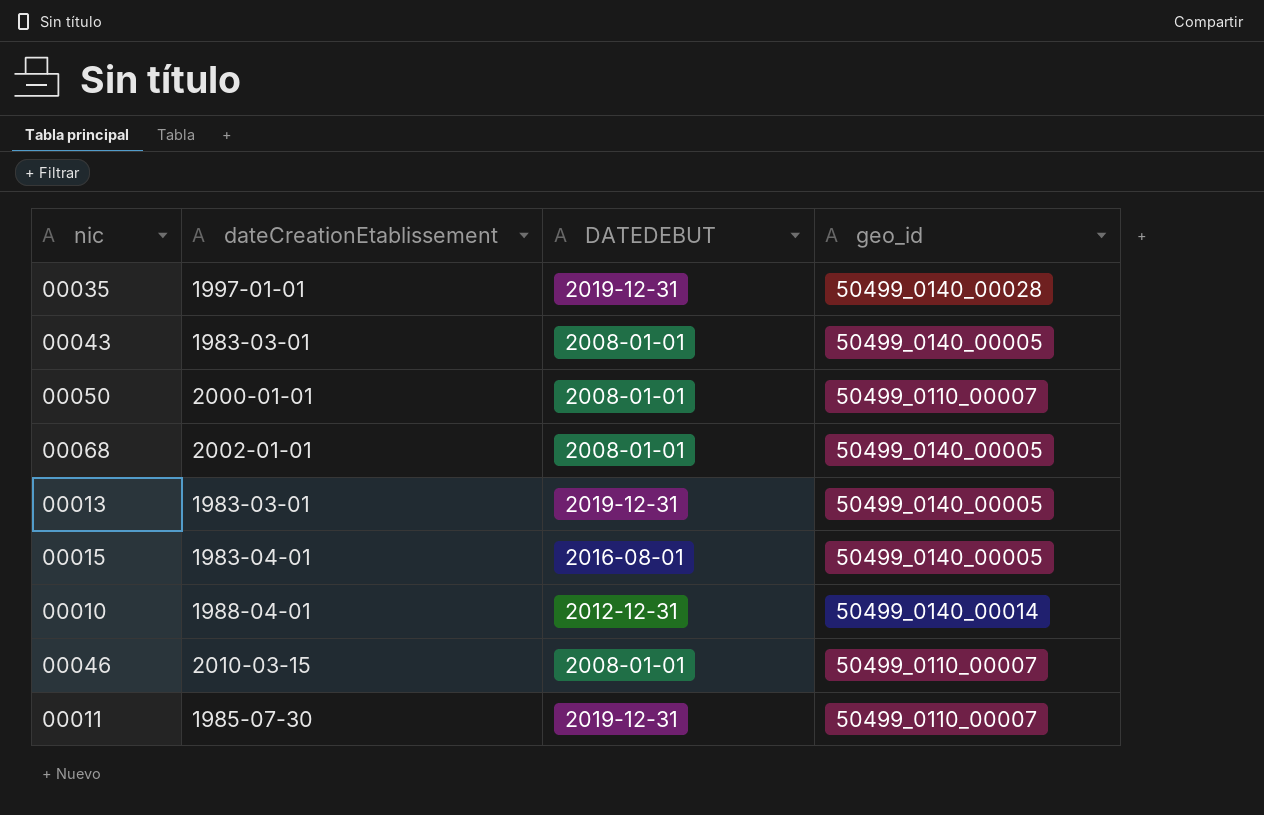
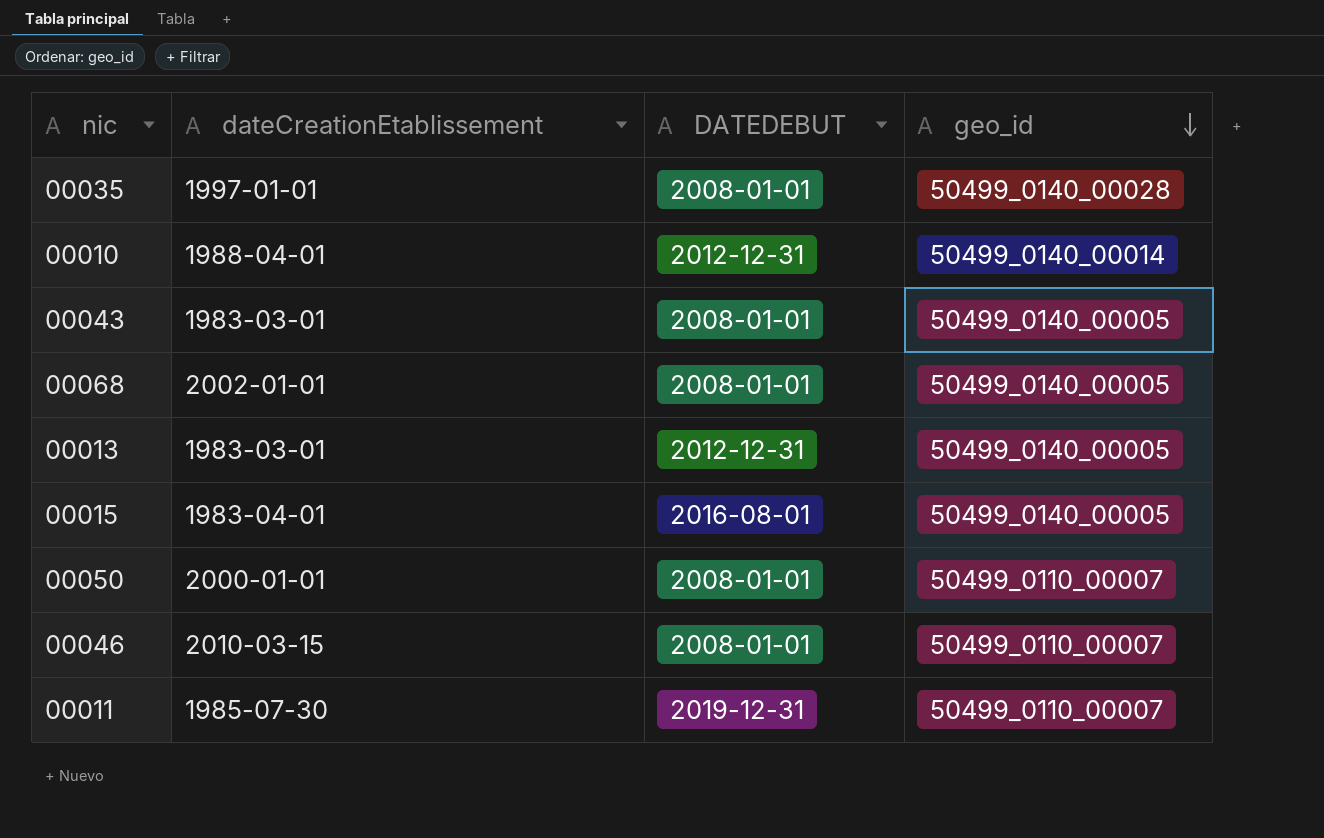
row order: none -> geo_id descending
00035 | DATEDEBUT: 2019-12-31 -> 2008-01-01
00013 | DATEDEBUT: 2019-12-31 -> 2012-12-31

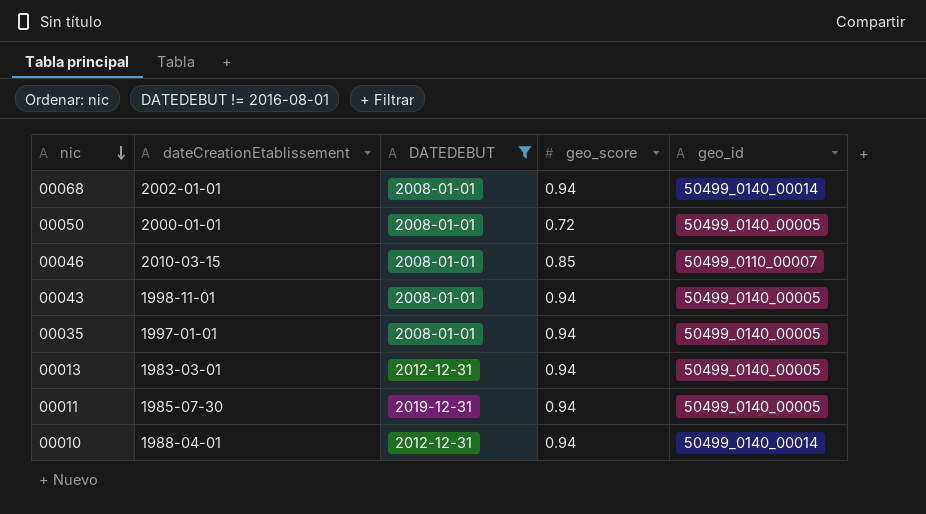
filter: none -> DATEDEBUT != 2016-08-01
row order: geo_id descending -> nic descending
column geo_score | position: none -> 4
00068 | geo_id: 50499_0140_00005 -> 50499_0140_00014
00050 | geo_id: 50499_0110_00007 -> 50499_0140_00005
00043 | dateCreationEtablissement: 1983-03-01 -> 1998-11-01
00035 | geo_id: 50499_0140_00028 -> 50499_0140_00005
00011 | geo_id: 50499_0110_00007 -> 50499_0140_00005

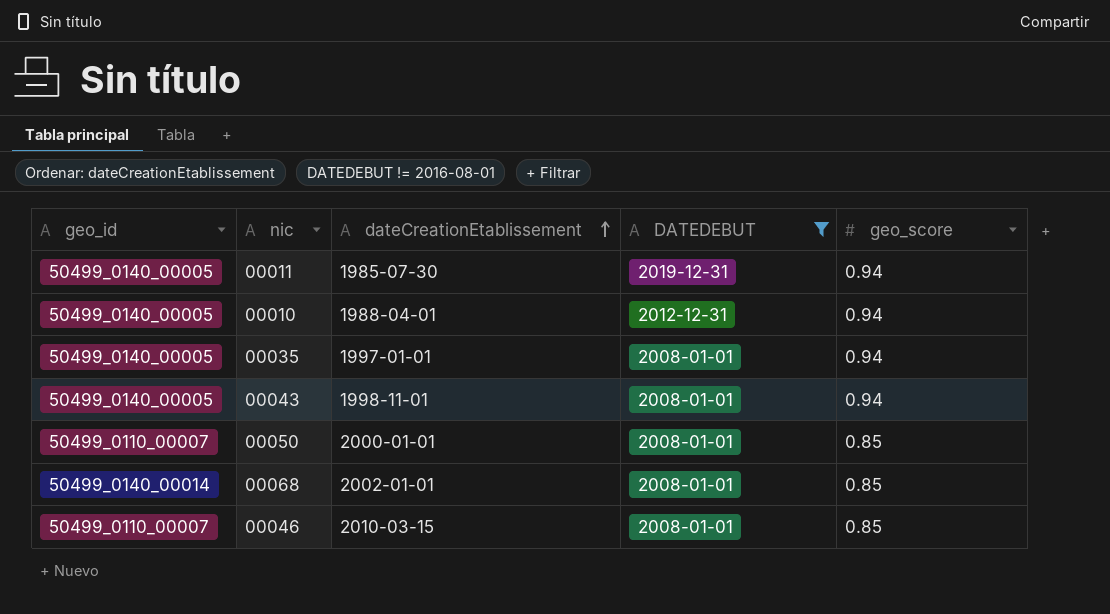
row order: nic descending -> dateCreationEtablissement ascending
column geo_id | position: 5 -> 1
row 00013: 1983-03-01 | 2012-12-31 | 0.94 | 50499_0140_00005 -> none
00010 | geo_id: 50499_0140_00014 -> 50499_0140_00005
00050 | geo_id: 50499_0140_00005 -> 50499_0110_00007
00050 | geo_score: 0.72 -> 0.85
00068 | geo_score: 0.94 -> 0.85

